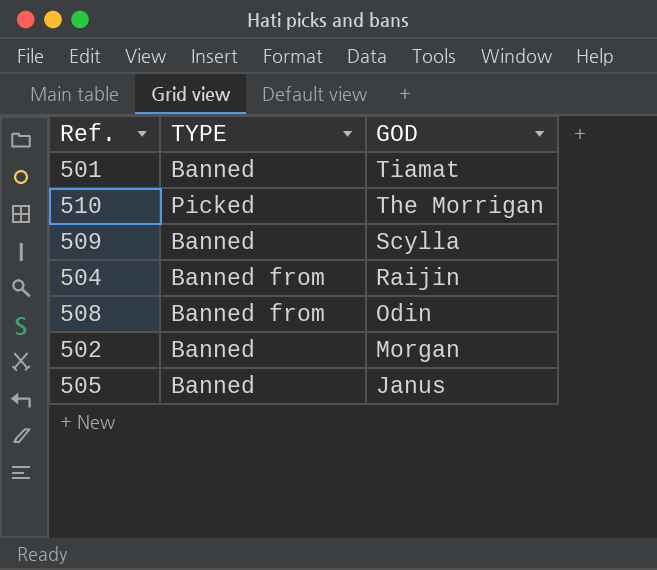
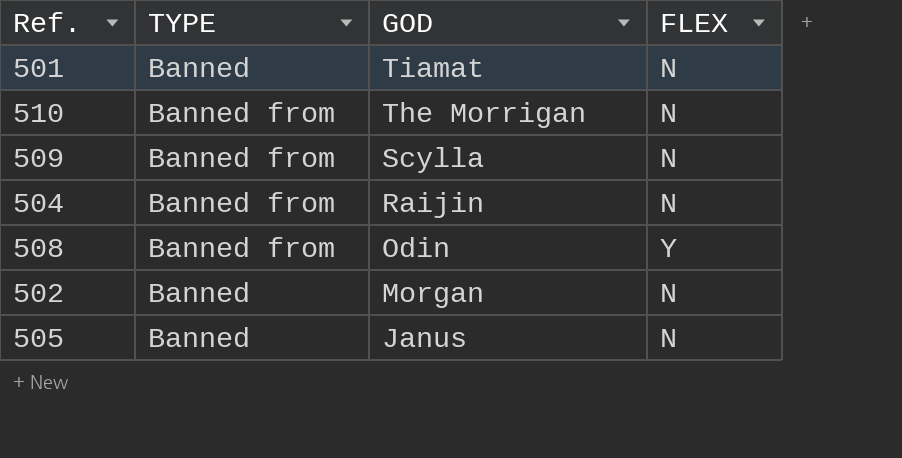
column FLEX | position: none -> 4
510 | TYPE: Picked -> Banned from
509 | TYPE: Banned -> Banned from

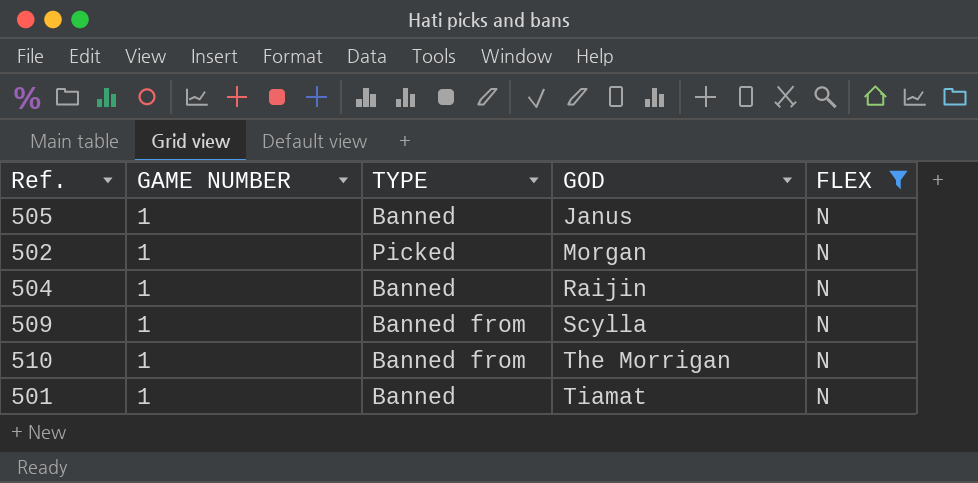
filter: none -> FLEX = N
row order: GOD descending -> GOD ascending
column GAME NUMBER | position: none -> 2
502 | TYPE: Banned -> Picked
504 | TYPE: Banned from -> Banned

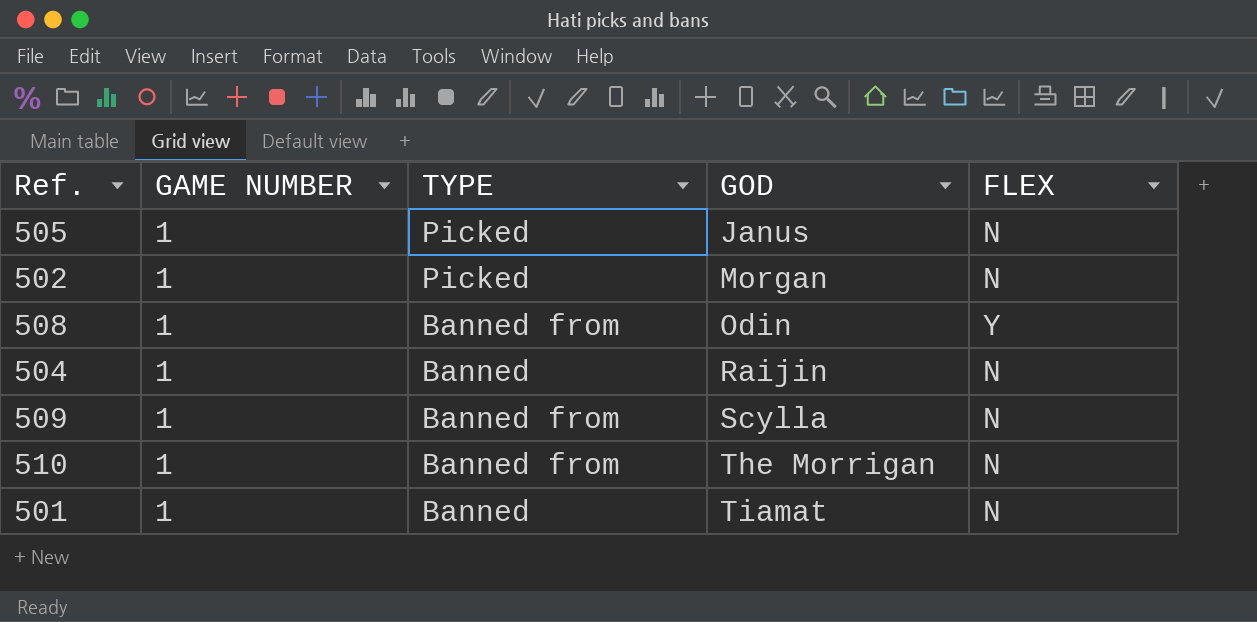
filter: FLEX = N -> none
505 | TYPE: Banned -> Picked

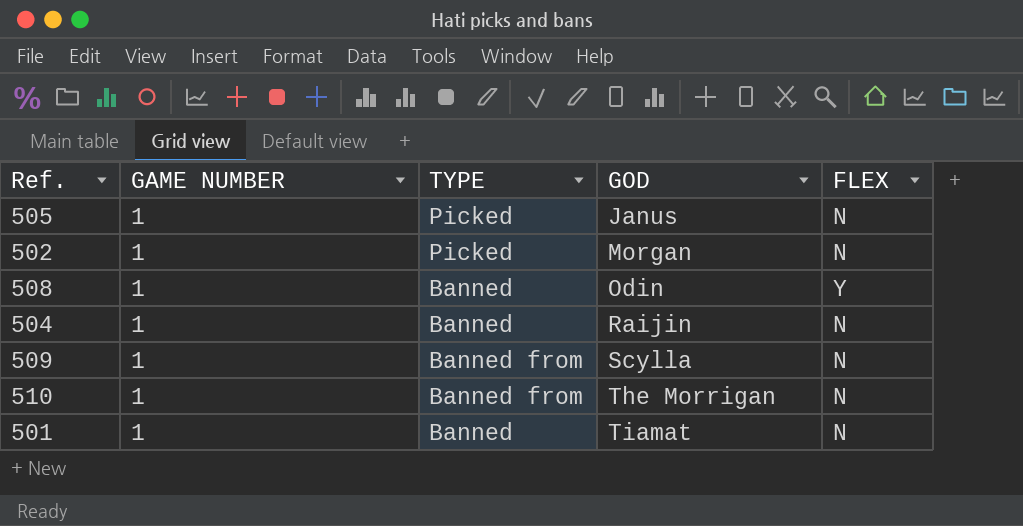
508 | TYPE: Banned from -> Banned

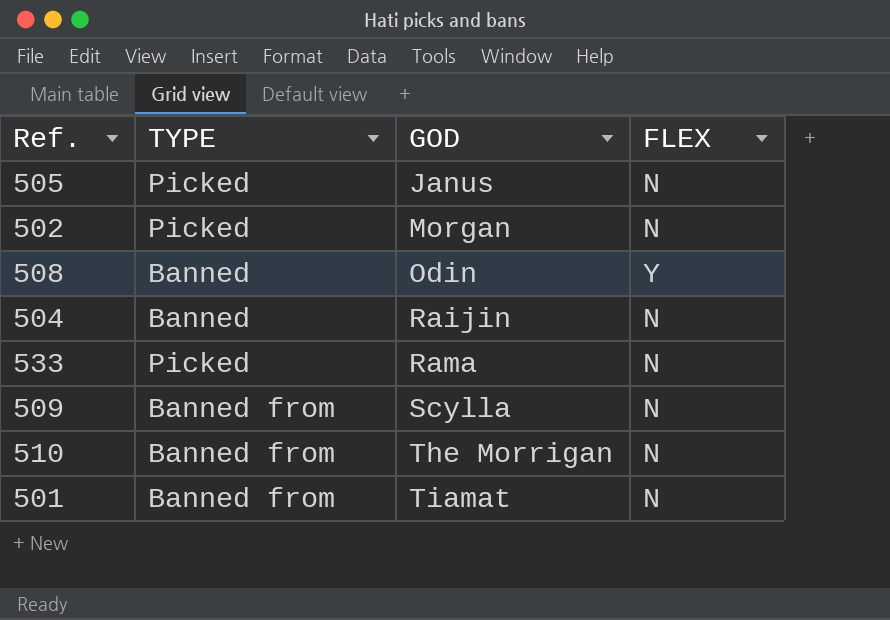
column GAME NUMBER | position: 2 -> none
row 533: none -> Picked | Rama | N
501 | TYPE: Banned -> Banned from

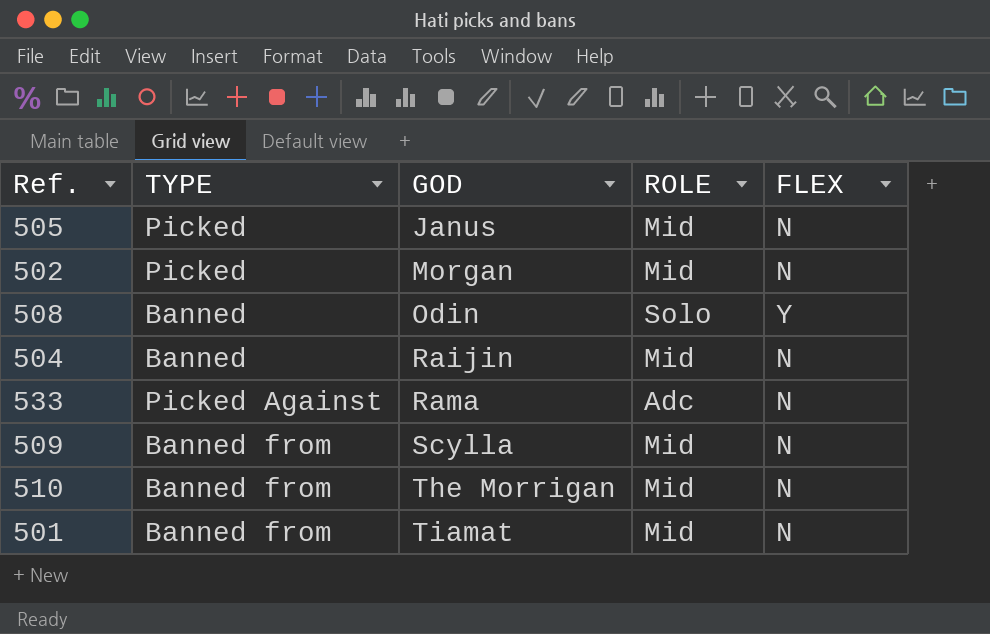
column ROLE | position: none -> 4
533 | TYPE: Picked -> Picked Against

